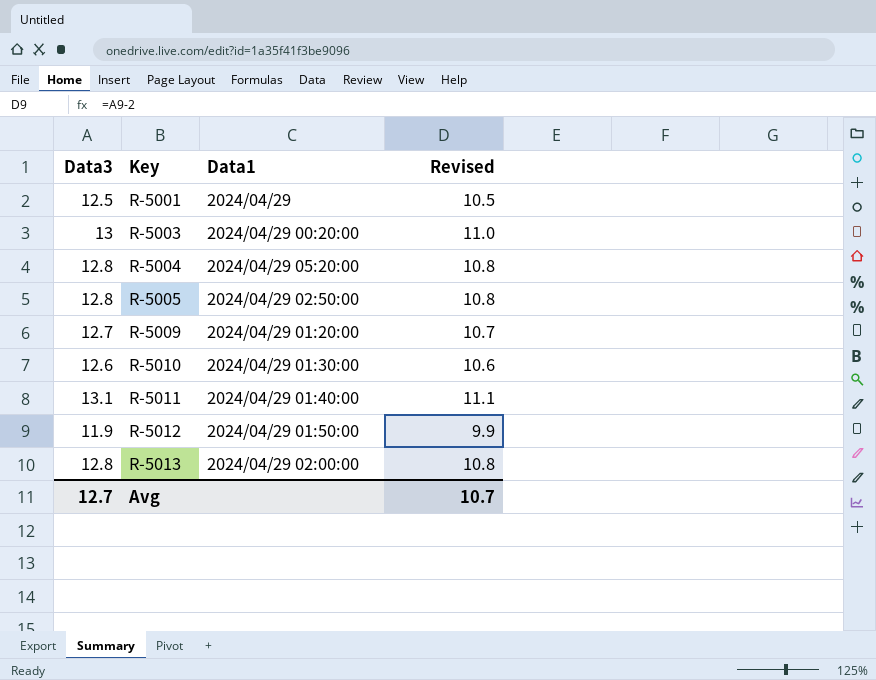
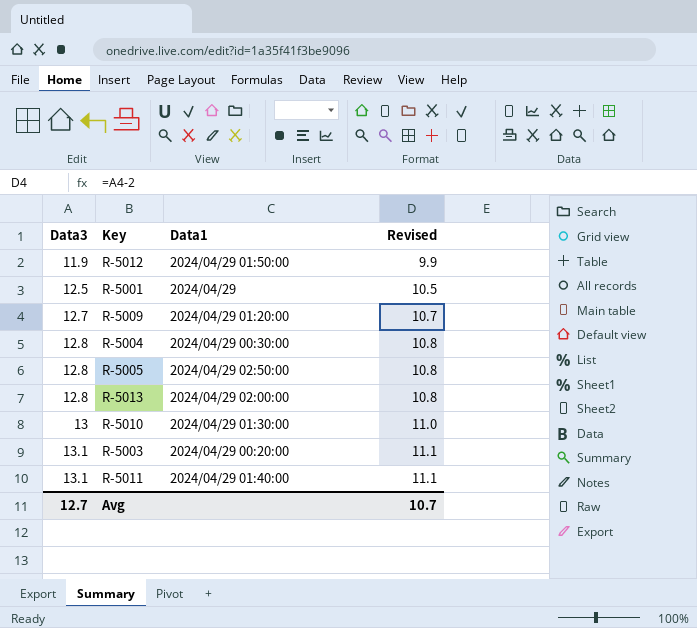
row order: Key ascending -> Data3 ascending
R-5004 | Data1: 2024/04/29 05:20:00 -> 2024/04/29 00:30:00
R-5010 | Data3: 12.6 -> 13
R-5010 | Revised: 10.6 -> 11.0
R-5003 | Data3: 13 -> 13.1
R-5003 | Revised: 11.0 -> 11.1

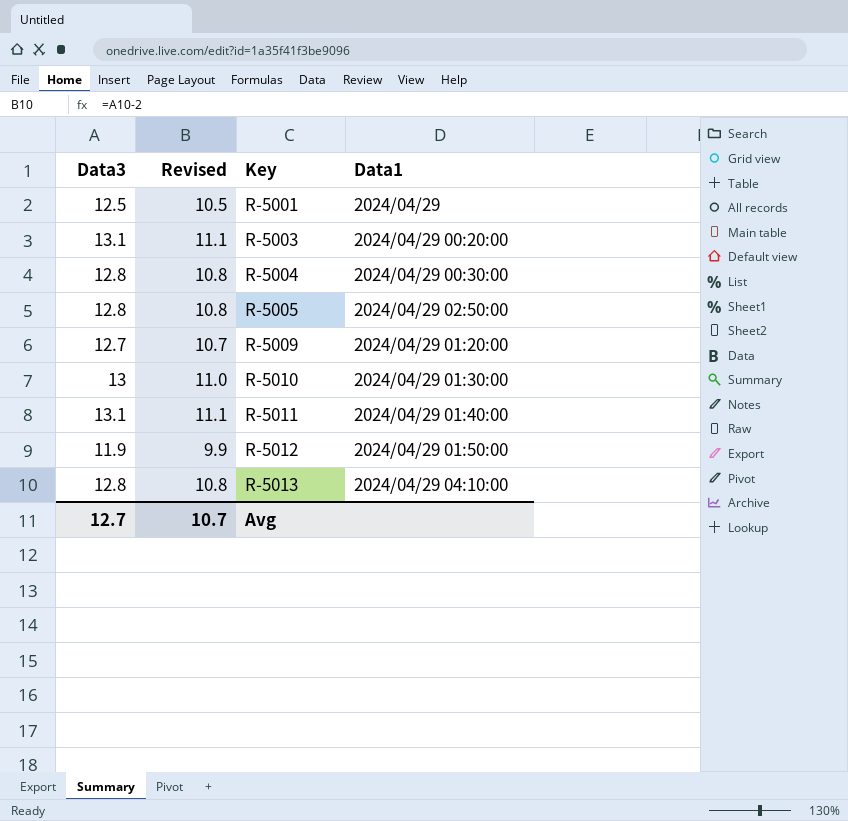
row order: Data3 ascending -> Key ascending
column Revised | position: 4 -> 2
R-5013 | Data1: 2024/04/29 02:00:00 -> 2024/04/29 04:10:00

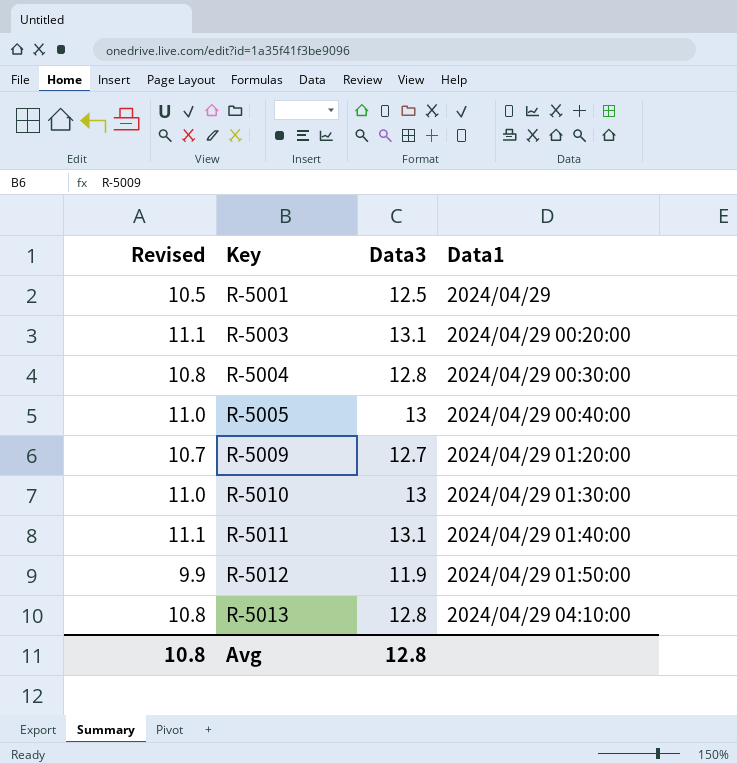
column Data3 | position: 1 -> 3
R-5005 | Revised: 10.8 -> 11.0
R-5005 | Data3: 12.8 -> 13
R-5005 | Data1: 2024/04/29 02:50:00 -> 2024/04/29 00:40:00
Avg | Revised: 10.7 -> 10.8
Avg | Data3: 12.7 -> 12.8

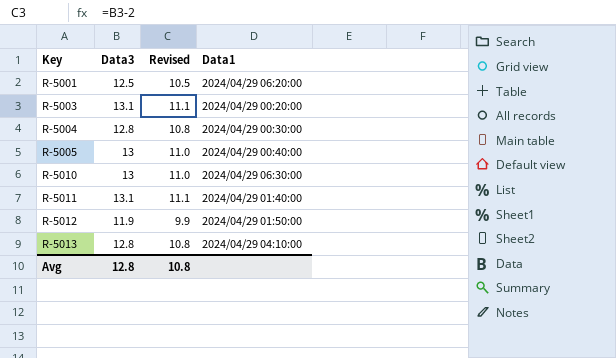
column Revised | position: 1 -> 3
row R-5009: 10.7 | 12.7 | 2024/04/29 01:20:00 -> none
R-5001 | Data1: 2024/04/29 -> 2024/04/29 06:20:00
R-5010 | Data1: 2024/04/29 01:30:00 -> 2024/04/29 06:30:00

